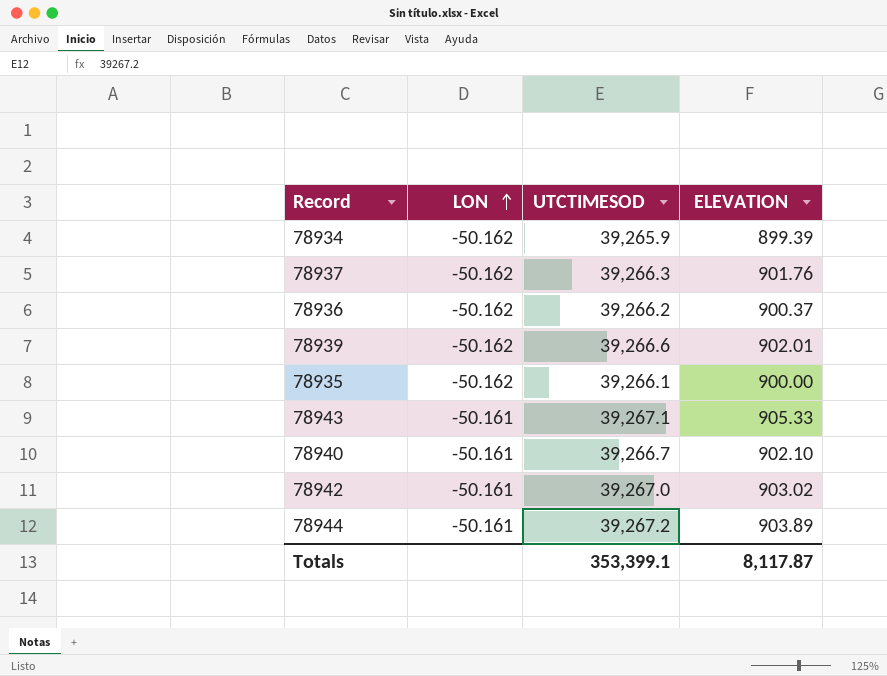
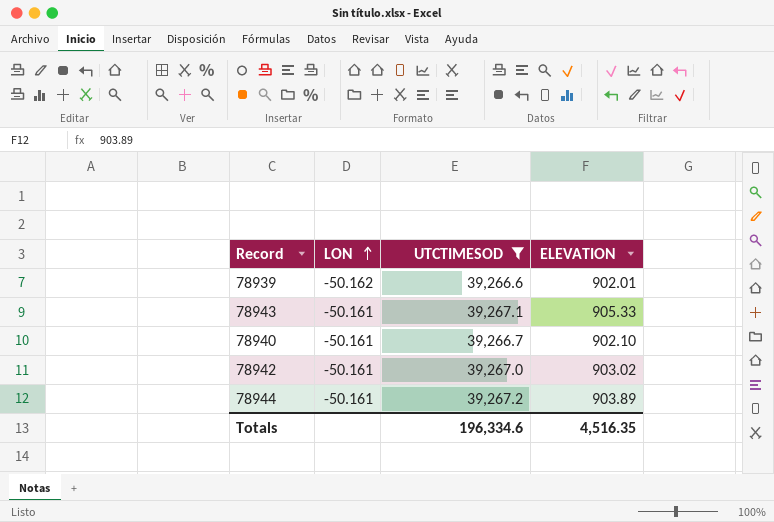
filter: none -> UTCTIMESOD >= 39,266.6
Totals | UTCTIMESOD: 353,399.1 -> 196,334.6
Totals | ELEVATION: 8,117.87 -> 4,516.35

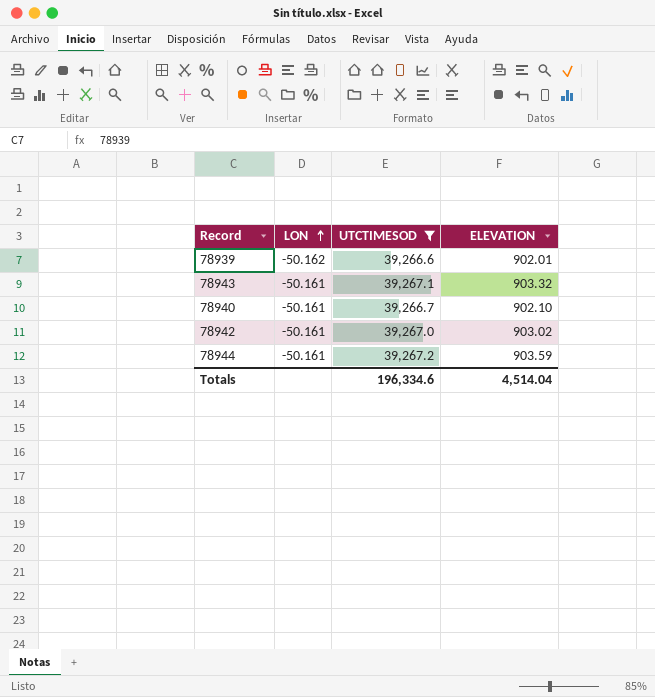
78943 | ELEVATION: 905.33 -> 903.32
78944 | ELEVATION: 903.89 -> 903.59
Totals | ELEVATION: 4,516.35 -> 4,514.04

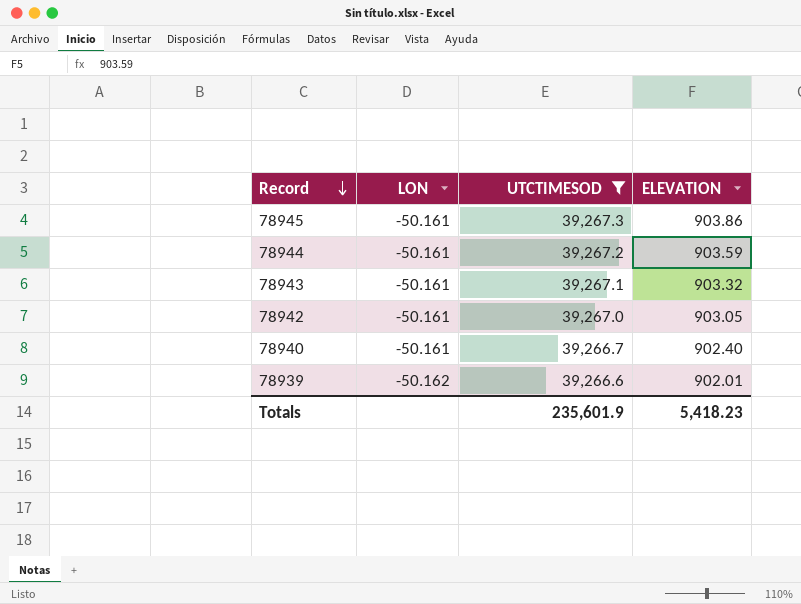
row order: LON ascending -> Record descending
row 78945: none -> -50.161 | 39,267.3 | 903.86
78942 | ELEVATION: 903.02 -> 903.05
78940 | ELEVATION: 902.10 -> 902.40
Totals | UTCTIMESOD: 196,334.6 -> 235,601.9
Totals | ELEVATION: 4,514.04 -> 5,418.23

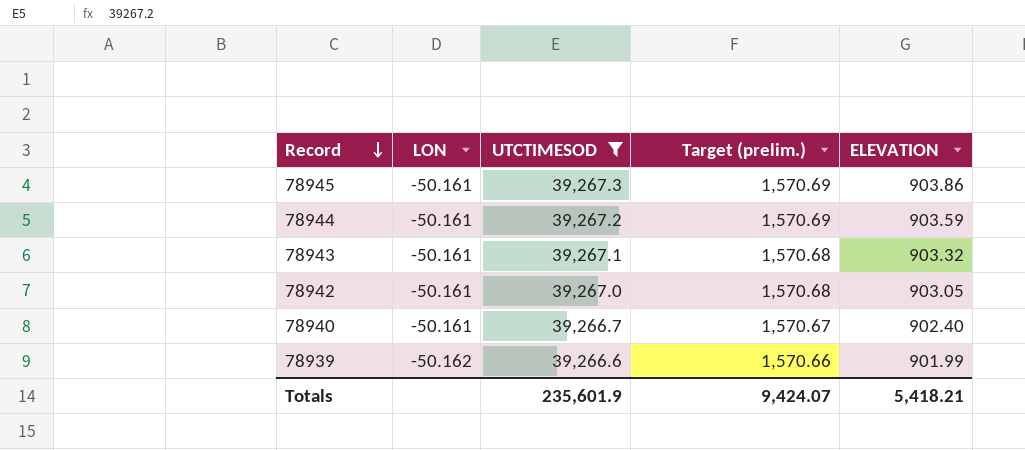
column Target (prelim.) | formula: none -> [UTCTIMESOD] * 0.04
78939 | ELEVATION: 902.01 -> 901.99
Totals | ELEVATION: 5,418.23 -> 5,418.21

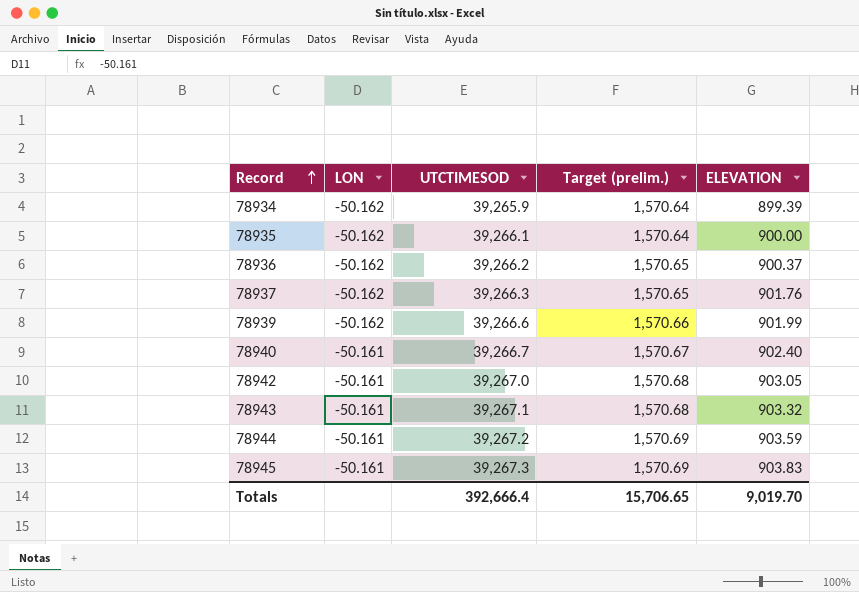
filter: UTCTIMESOD >= 39,266.6 -> none
row order: Record descending -> Record ascending
78945 | ELEVATION: 903.86 -> 903.83
Totals | UTCTIMESOD: 235,601.9 -> 392,666.4
Totals | Target (prelim.): 9,424.07 -> 15,706.65
Totals | ELEVATION: 5,418.21 -> 9,019.70

